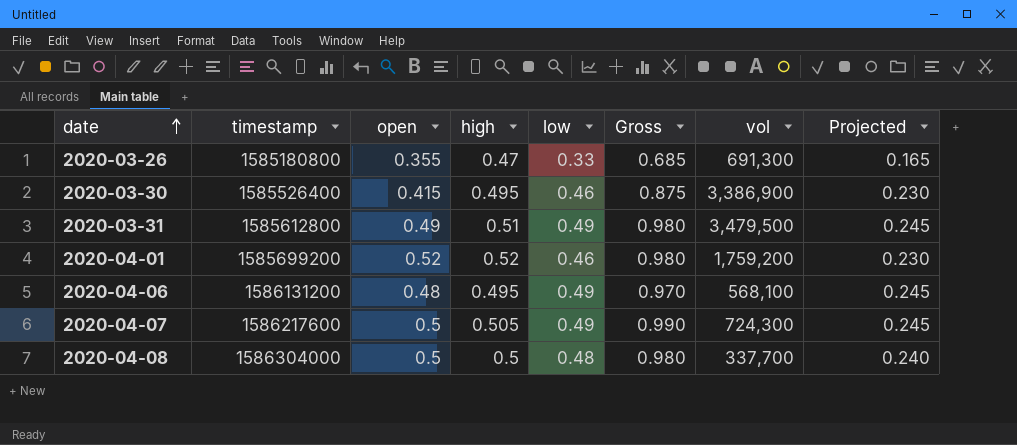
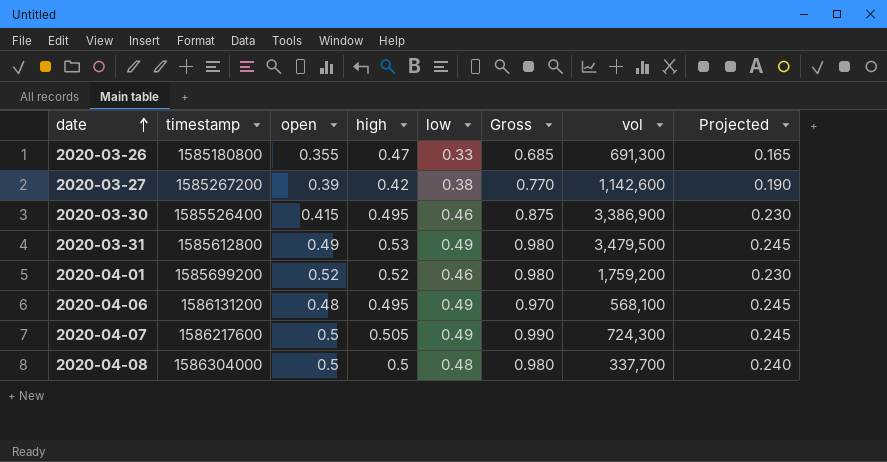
row 2020-03-27: none -> 1585267200 | 0.39 | 0.42 | 0.38 | 0.770 | 1,142,600 | 0.190
2020-03-31 | high: 0.51 -> 0.53

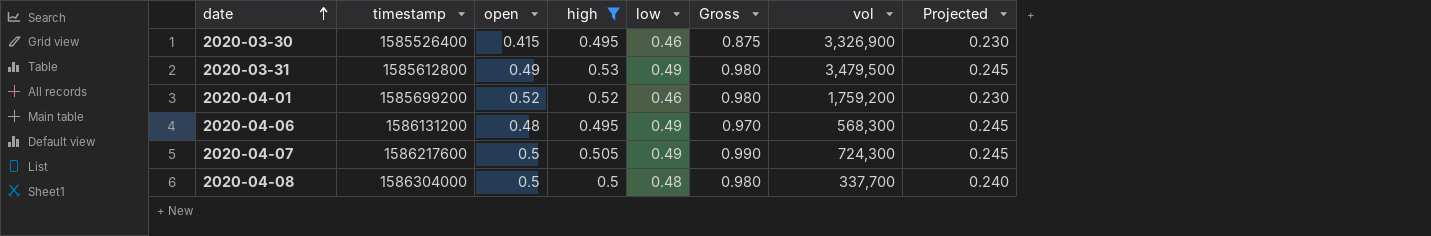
filter: none -> high >= 0.495
2020-03-30 | vol: 3,386,900 -> 3,326,900
2020-04-06 | vol: 568,100 -> 568,300

